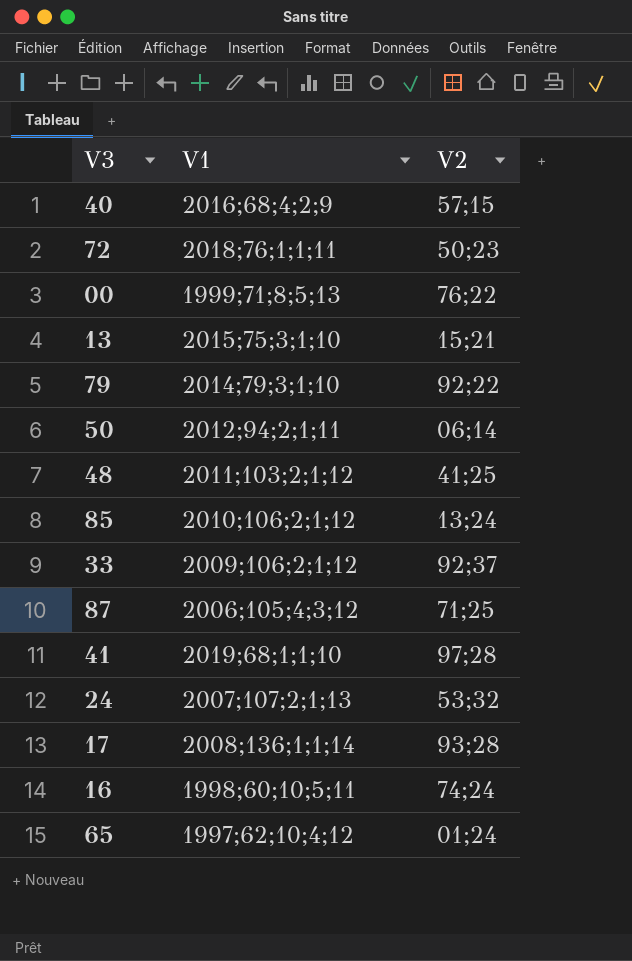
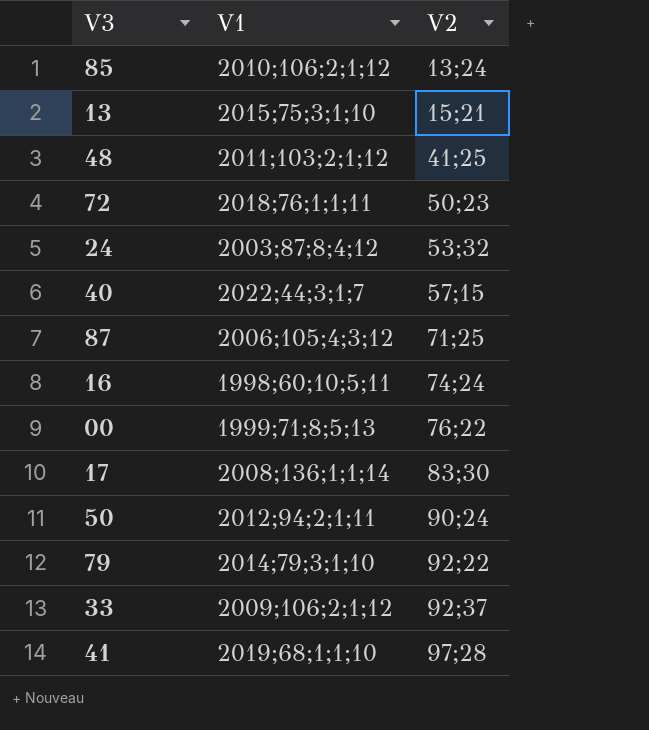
row order: none -> V2 ascending
row 65: 1997;62;10;4;12 | 01;24 -> none
24 | V1: 2007;107;2;1;13 -> 2003;87;8;4;12
40 | V1: 2016;68;4;2;9 -> 2022;44;3;1;7
17 | V2: 93;28 -> 83;30
50 | V2: 06;14 -> 90;24

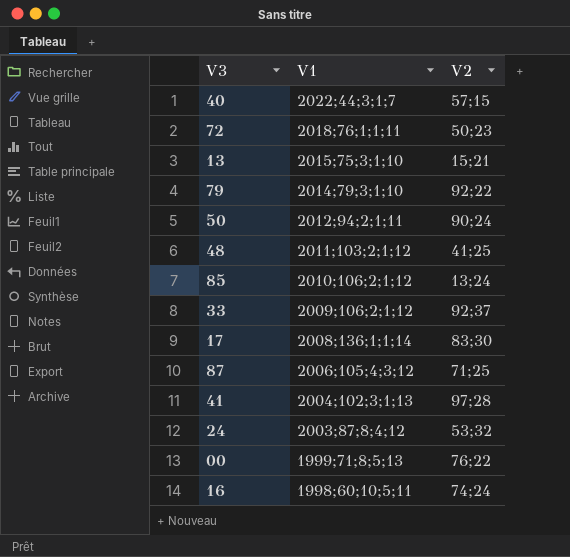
row order: V2 ascending -> V1 descending
41 | V1: 2019;68;1;1;10 -> 2004;102;3;1;13

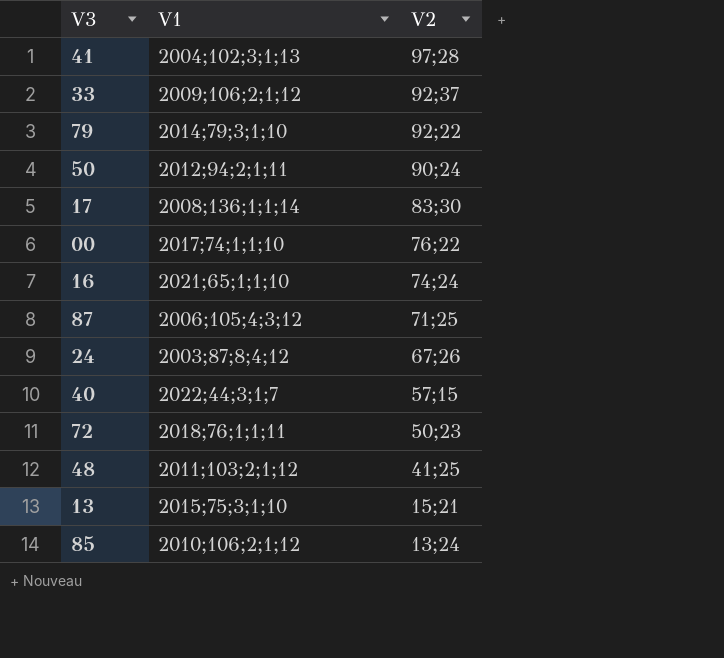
row order: V1 descending -> V2 descending
00 | V1: 1999;71;8;5;13 -> 2017;74;1;1;10
16 | V1: 1998;60;10;5;11 -> 2021;65;1;1;10
24 | V2: 53;32 -> 67;26

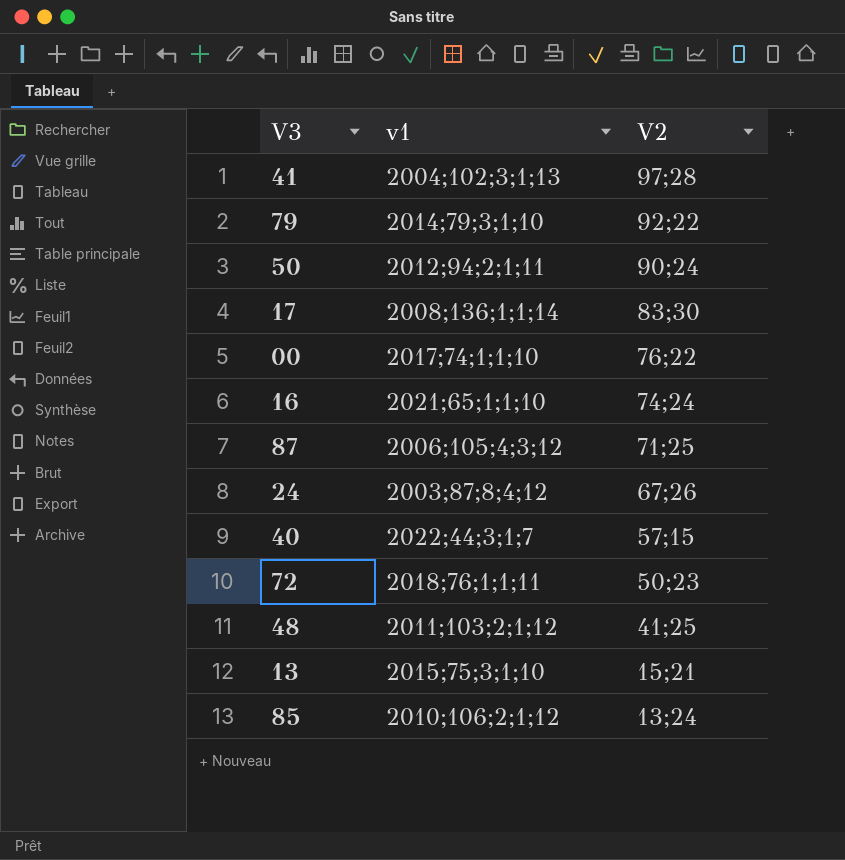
column name: V1 -> v1
row 33: 2009;106;2;1;12 | 92;37 -> none

